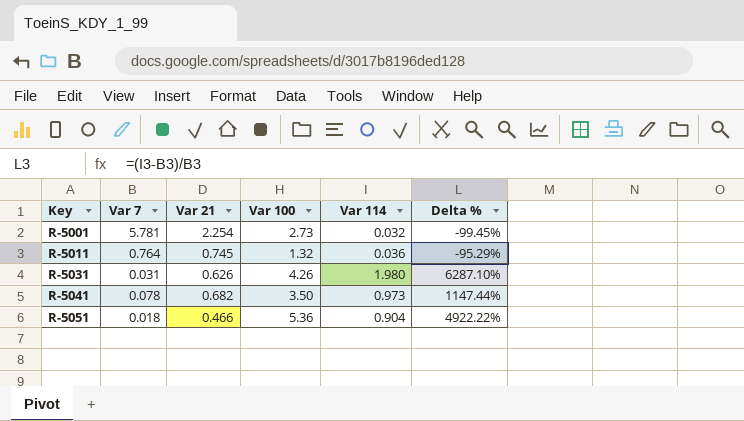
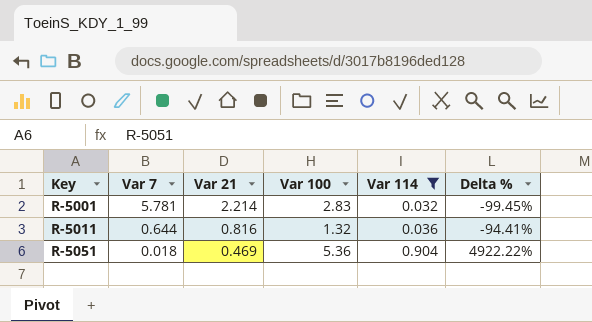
filter: none -> Var 114 <= 0.904
R-5001 | Var 21: 2.254 -> 2.214
R-5001 | Var 100: 2.73 -> 2.83
R-5011 | Var 7: 0.764 -> 0.644
R-5011 | Var 21: 0.745 -> 0.816
R-5011 | Delta %: -95.29% -> -94.41%
R-5051 | Var 21: 0.466 -> 0.469

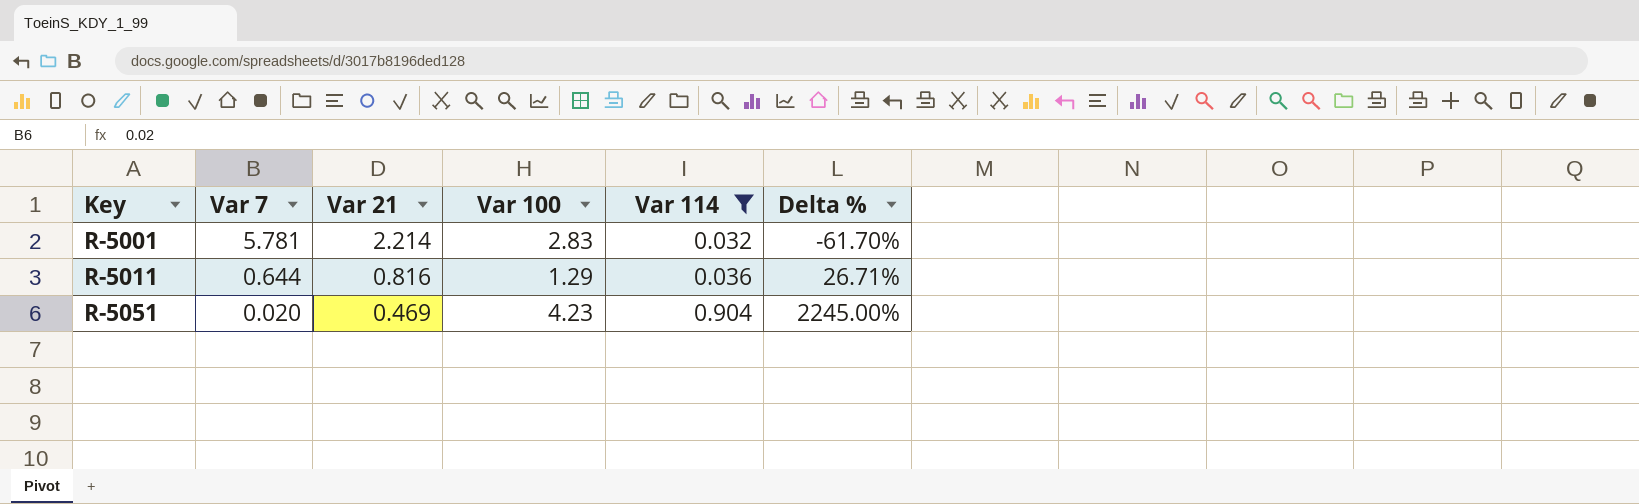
column Delta % | formula: ([Var 114] - [Var 7]) / [Var 7] -> ([Var 21] - [Var 7]) / [Var 7]
R-5011 | Var 100: 1.32 -> 1.29
R-5051 | Var 7: 0.018 -> 0.020
R-5051 | Var 100: 5.36 -> 4.23

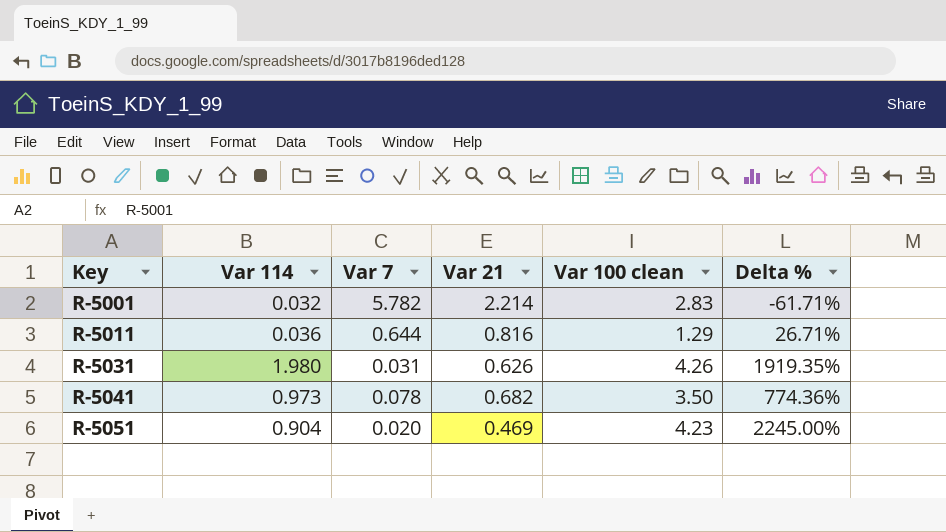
filter: Var 114 <= 0.904 -> none
column Var 114 | position: 5 -> 2
column name: Var 100 -> Var 100 clean
R-5001 | Var 7: 5.781 -> 5.782
R-5001 | Delta %: -61.70% -> -61.71%

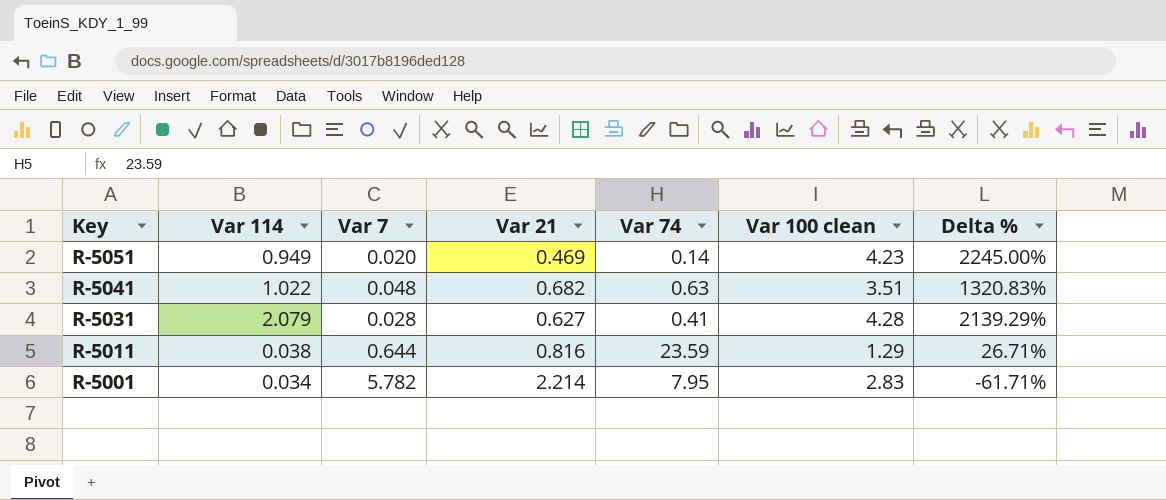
row order: Key ascending -> Key descending
column Var 74 | position: none -> 5
R-5051 | Var 114: 0.904 -> 0.949
R-5041 | Var 114: 0.973 -> 1.022
R-5041 | Var 7: 0.078 -> 0.048
R-5041 | Var 100 clean: 3.50 -> 3.51
R-5041 | Delta %: 774.36% -> 1320.83%
R-5031 | Var 114: 1.980 -> 2.079
R-5031 | Var 7: 0.031 -> 0.028
R-5031 | Var 21: 0.626 -> 0.627
R-5031 | Var 100 clean: 4.26 -> 4.28
R-5031 | Delta %: 1919.35% -> 2139.29%
R-5011 | Var 114: 0.036 -> 0.038
R-5001 | Var 114: 0.032 -> 0.034

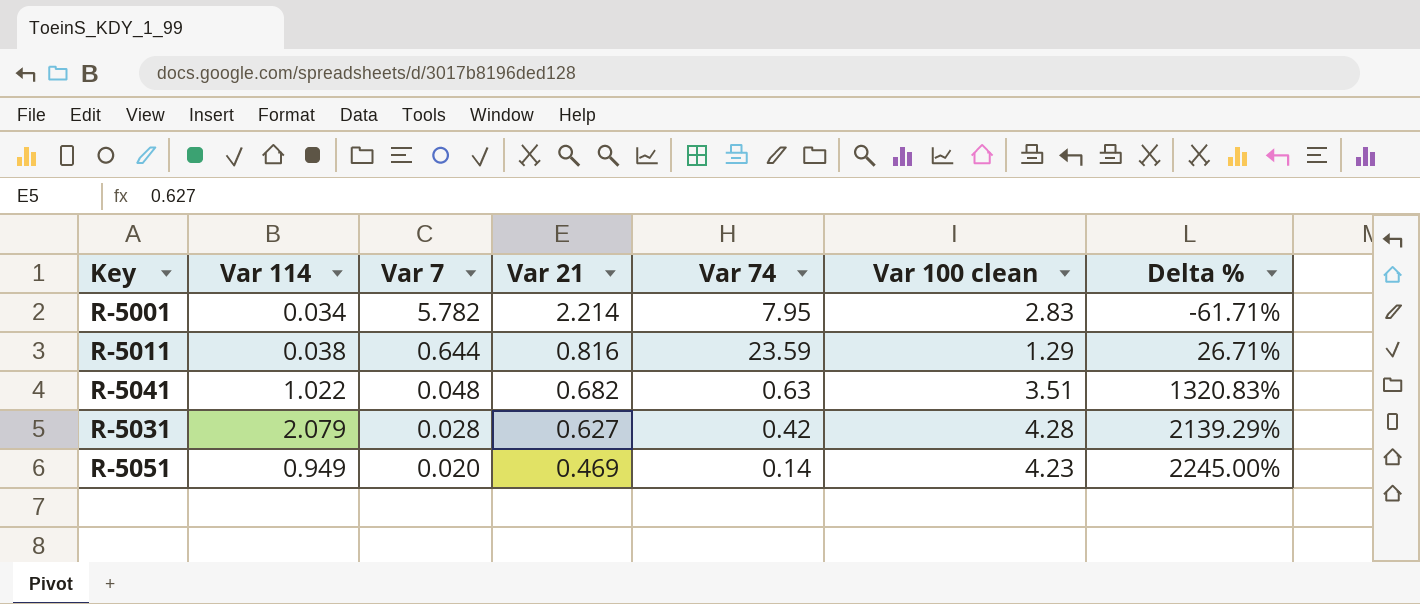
row order: Key descending -> Var 7 descending
R-5031 | Var 74: 0.41 -> 0.42

